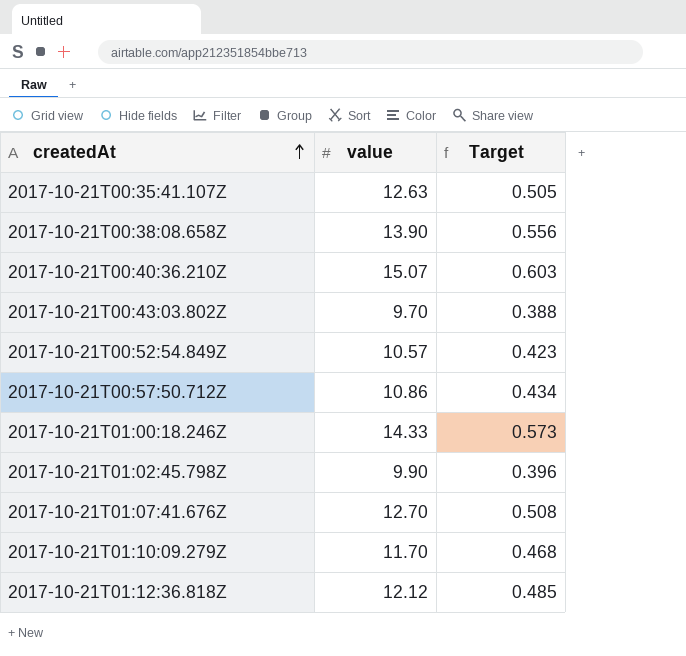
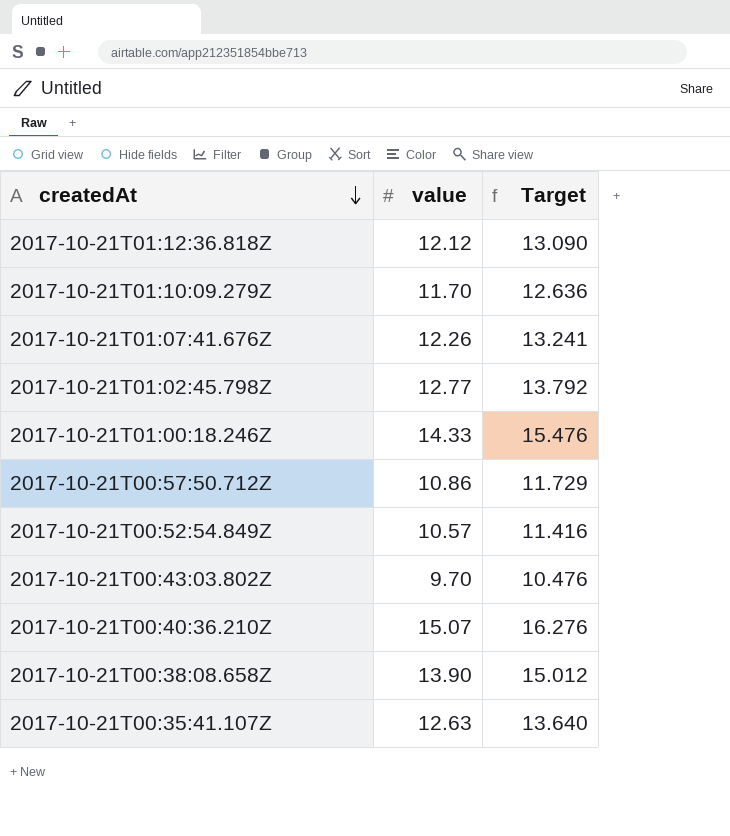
row order: createdAt ascending -> createdAt descending
column Target | formula: [value] * 0.04 -> [value] * 1.08
2017-10-21T01:07:41.676Z | value: 12.70 -> 12.26
2017-10-21T01:02:45.798Z | value: 9.90 -> 12.77

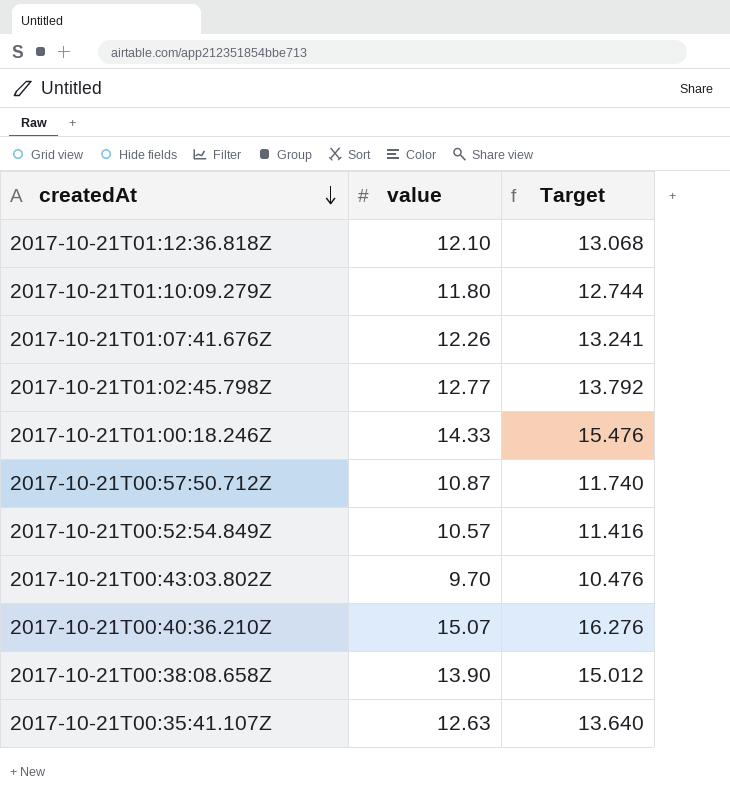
2017-10-21T01:12:36.818Z | value: 12.12 -> 12.10
2017-10-21T01:12:36.818Z | Target: 13.090 -> 13.068
2017-10-21T01:10:09.279Z | value: 11.70 -> 11.80
2017-10-21T01:10:09.279Z | Target: 12.636 -> 12.744
2017-10-21T00:57:50.712Z | value: 10.86 -> 10.87
2017-10-21T00:57:50.712Z | Target: 11.729 -> 11.740

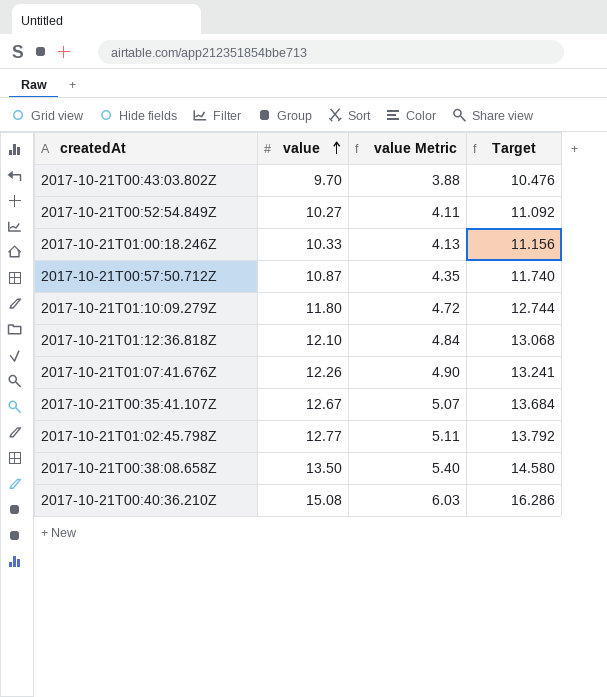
row order: createdAt descending -> value ascending
column value Metric | formula: none -> [value] * 0.4
2017-10-21T00:52:54.849Z | value: 10.57 -> 10.27
2017-10-21T00:52:54.849Z | Target: 11.416 -> 11.092
2017-10-21T01:00:18.246Z | value: 14.33 -> 10.33
2017-10-21T01:00:18.246Z | Target: 15.476 -> 11.156
2017-10-21T00:35:41.107Z | value: 12.63 -> 12.67
2017-10-21T00:35:41.107Z | Target: 13.640 -> 13.684
2017-10-21T00:38:08.658Z | value: 13.90 -> 13.50
2017-10-21T00:38:08.658Z | Target: 15.012 -> 14.580
2017-10-21T00:40:36.210Z | value: 15.07 -> 15.08
2017-10-21T00:40:36.210Z | Target: 16.276 -> 16.286

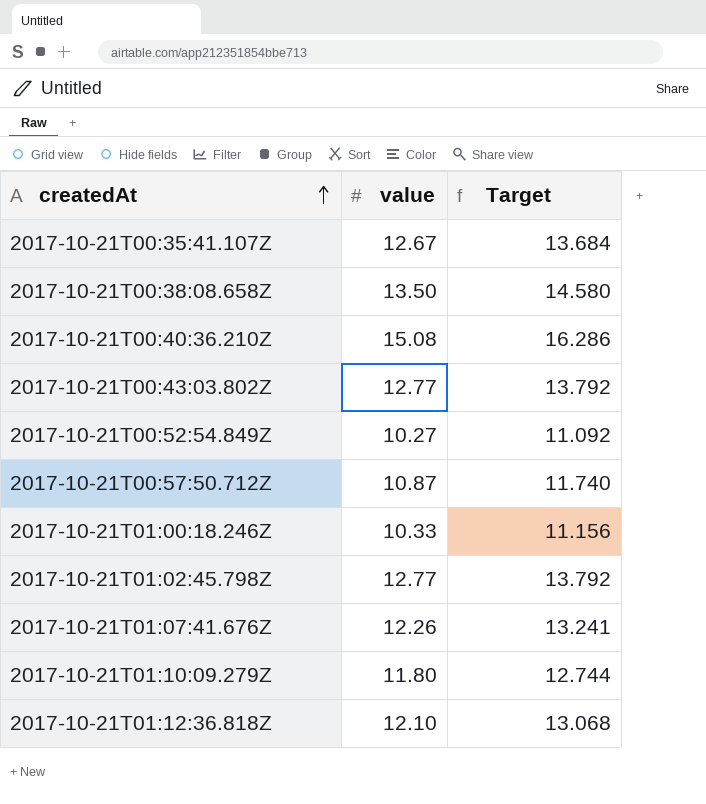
row order: value ascending -> createdAt ascending
column value Metric | formula: [value] * 0.4 -> none
2017-10-21T00:43:03.802Z | value: 9.70 -> 12.77
2017-10-21T00:43:03.802Z | Target: 10.476 -> 13.792

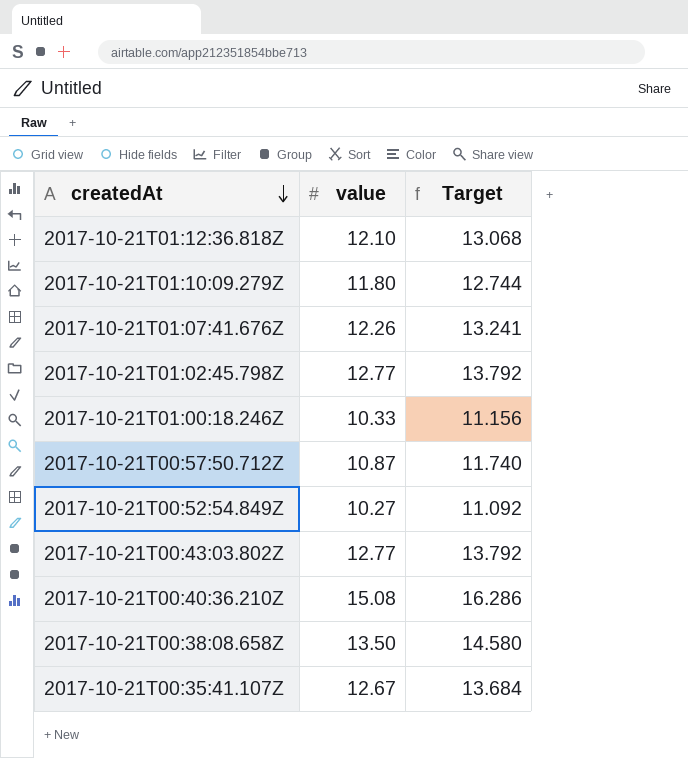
row order: createdAt ascending -> createdAt descending

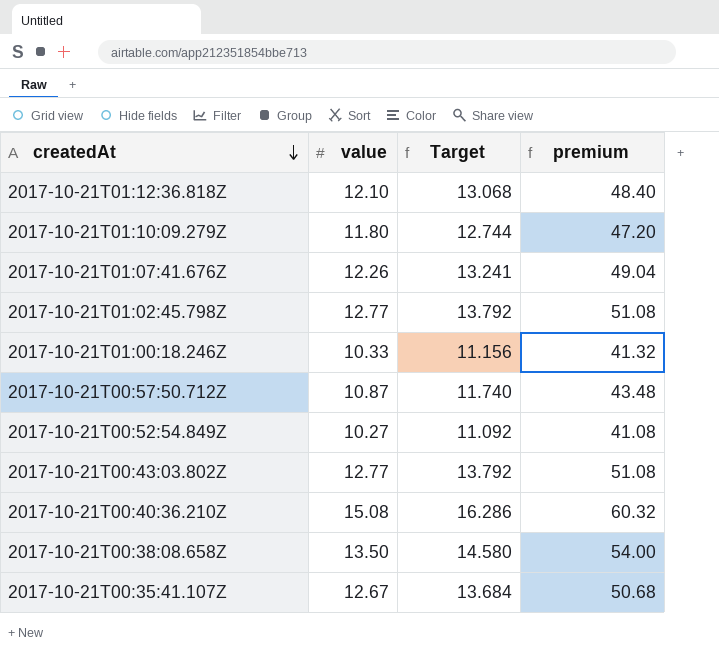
column premium | formula: none -> [value] * 4

